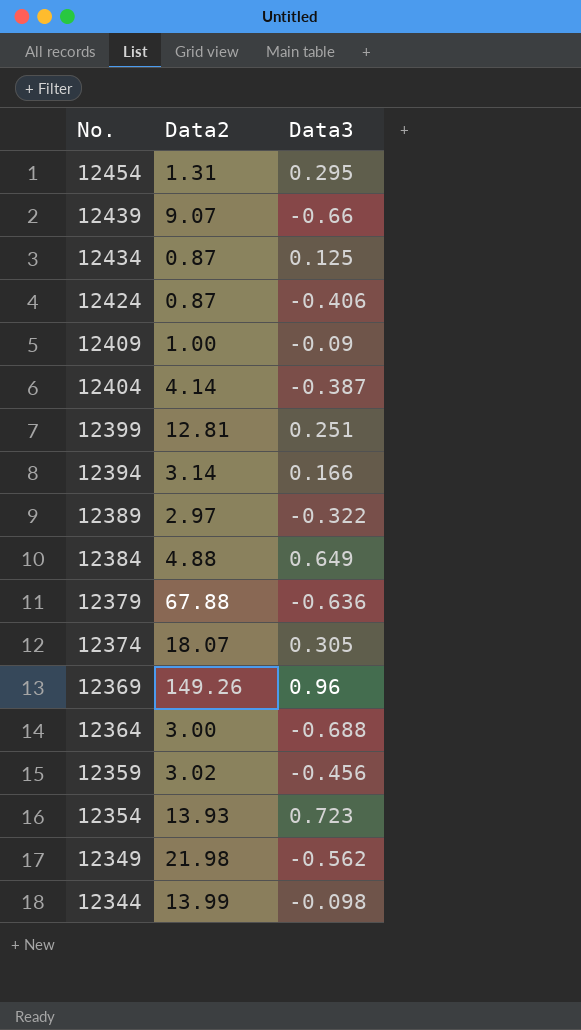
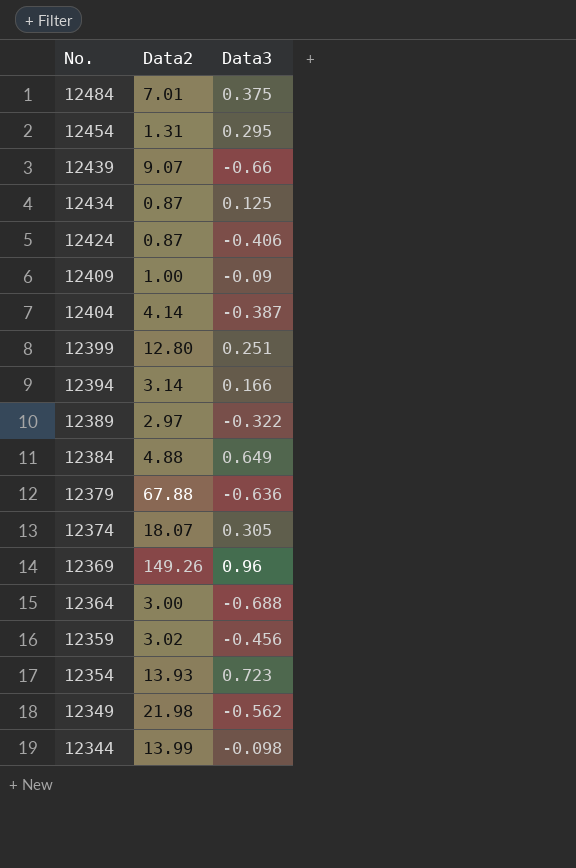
row 12484: none -> 7.01 | 0.375
12399 | Data2: 12.81 -> 12.80

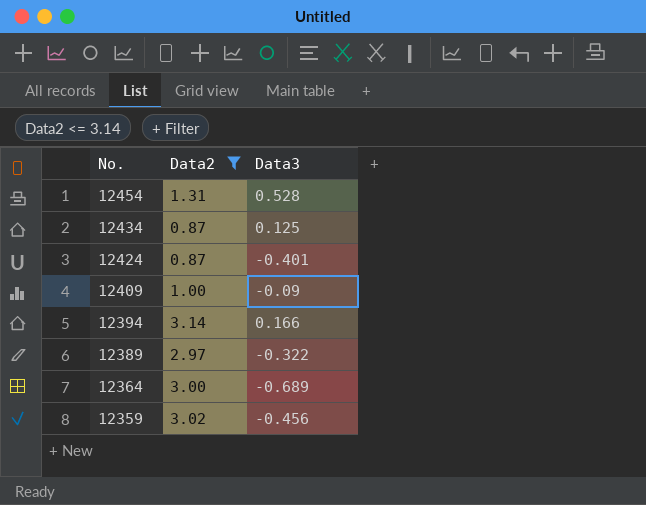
filter: none -> Data2 <= 3.14
12454 | Data3: 0.295 -> 0.528
12424 | Data3: -0.406 -> -0.401
12364 | Data3: -0.688 -> -0.689

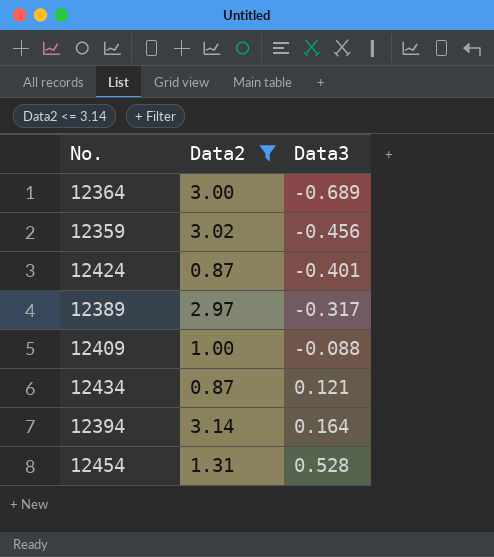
row order: No. descending -> Data3 ascending
12389 | Data3: -0.322 -> -0.317
12409 | Data3: -0.09 -> -0.088
12434 | Data3: 0.125 -> 0.121
12394 | Data3: 0.166 -> 0.164

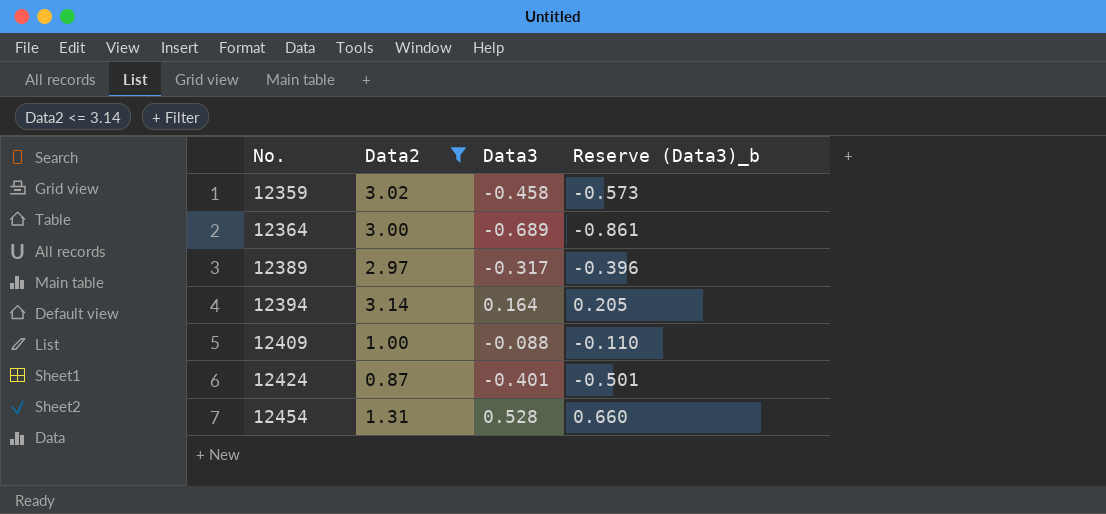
row order: Data3 ascending -> No. ascending
column Reserve (Data3)_b | formula: none -> [Data3] * 1.25
row 12434: 0.87 | 0.121 -> none
12359 | Data3: -0.456 -> -0.458

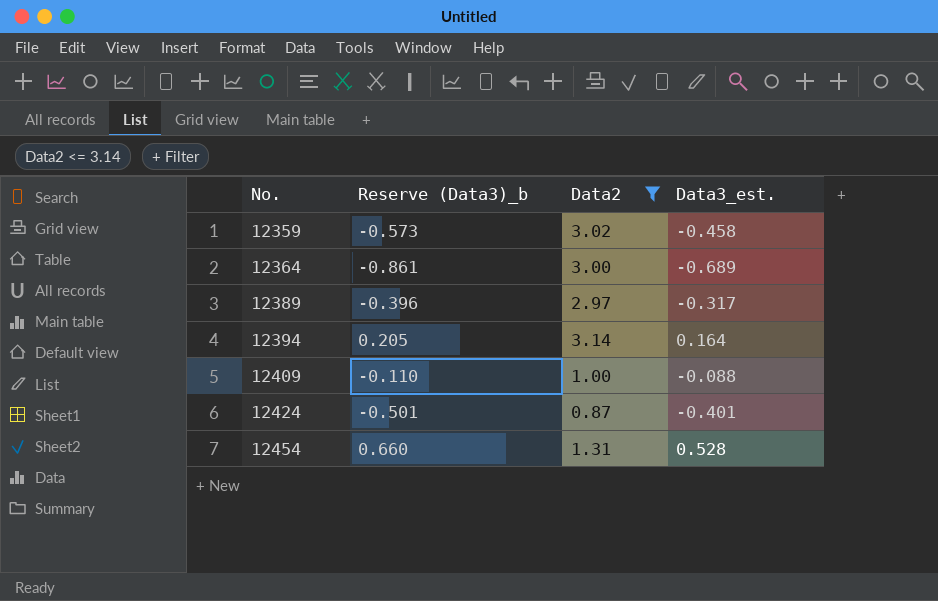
column Reserve (Data3)_b | position: 4 -> 2
column name: Data3 -> Data3_est.

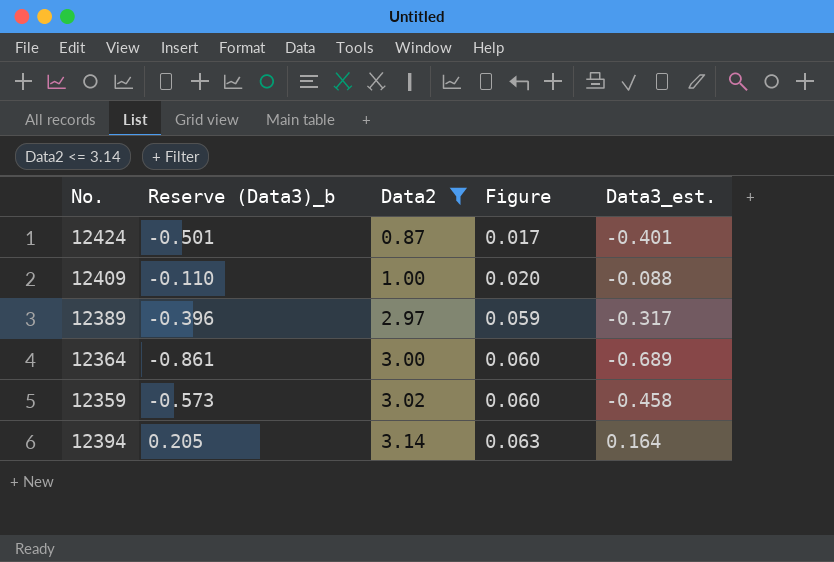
row order: No. ascending -> Data2 ascending
column Figure | formula: none -> [Data2] * 0.02
row 12454: 0.660 | 1.31 | 0.528 -> none

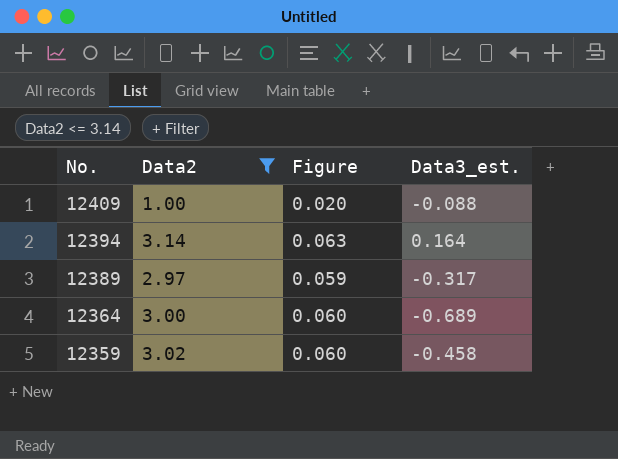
row order: Data2 ascending -> No. descending
column Reserve (Data3)_b | formula: [Data3_est.] * 1.25 -> none
row 12424: -0.501 | 0.87 | 0.017 | -0.401 -> none

